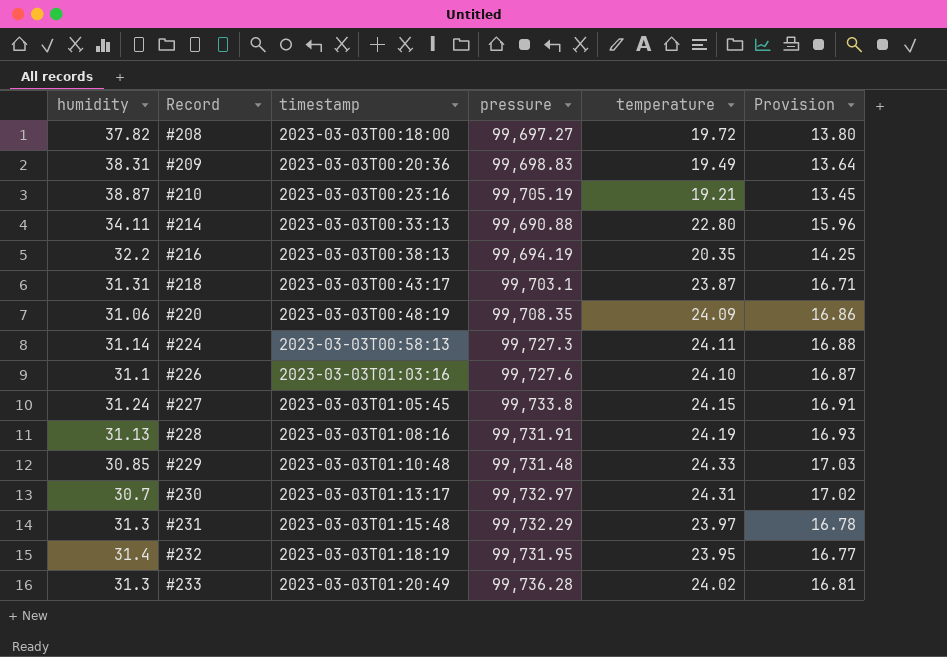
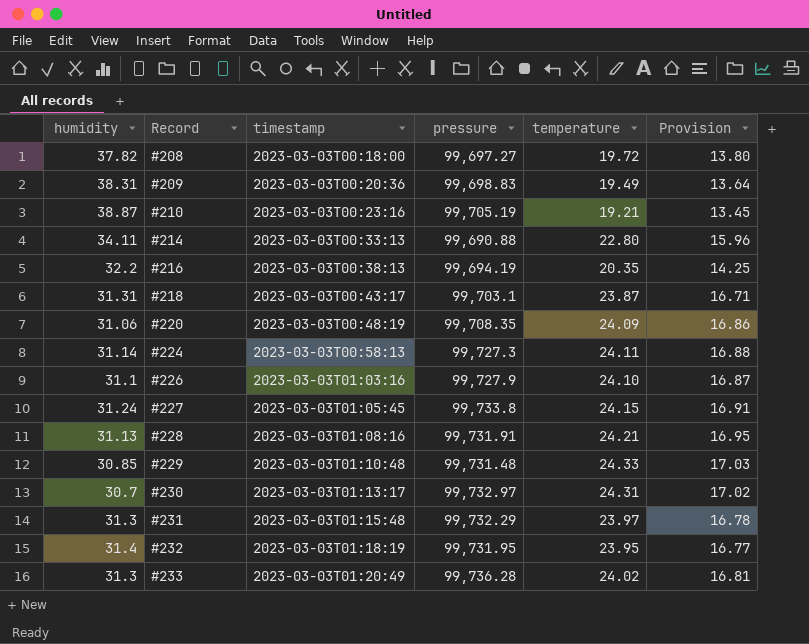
#226 | pressure: 99,727.6 -> 99,727.9
#228 | temperature: 24.19 -> 24.21
#228 | Provision: 16.93 -> 16.95

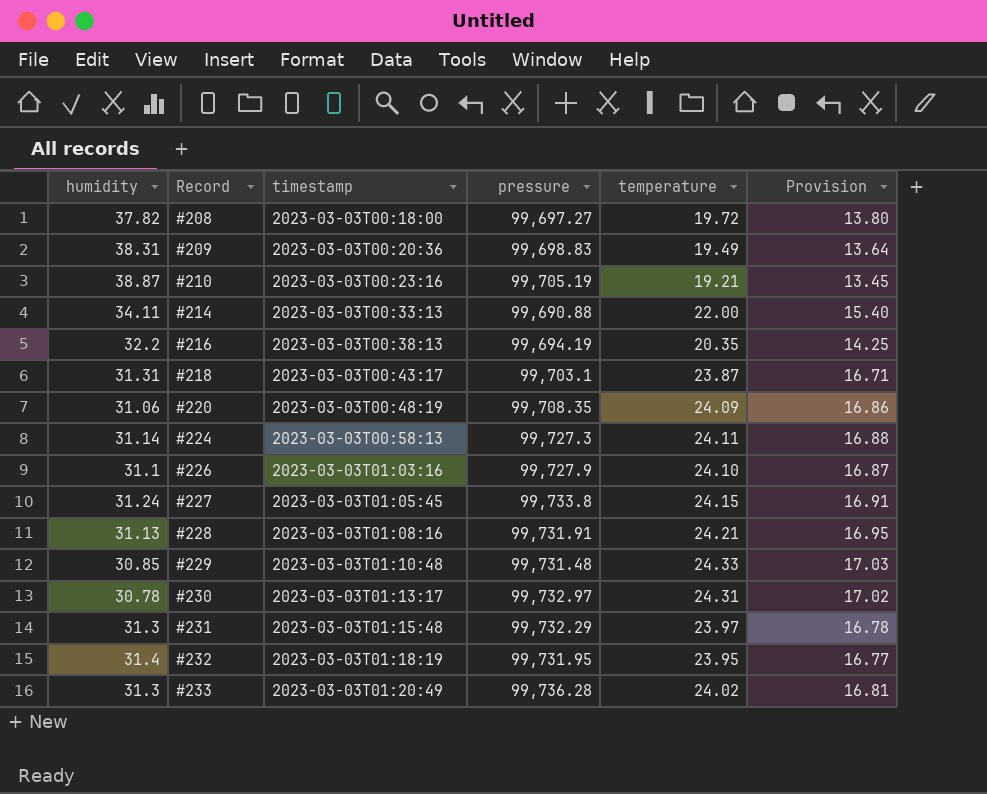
#214 | temperature: 22.80 -> 22.00
#214 | Provision: 15.96 -> 15.40
#230 | humidity: 30.7 -> 30.78

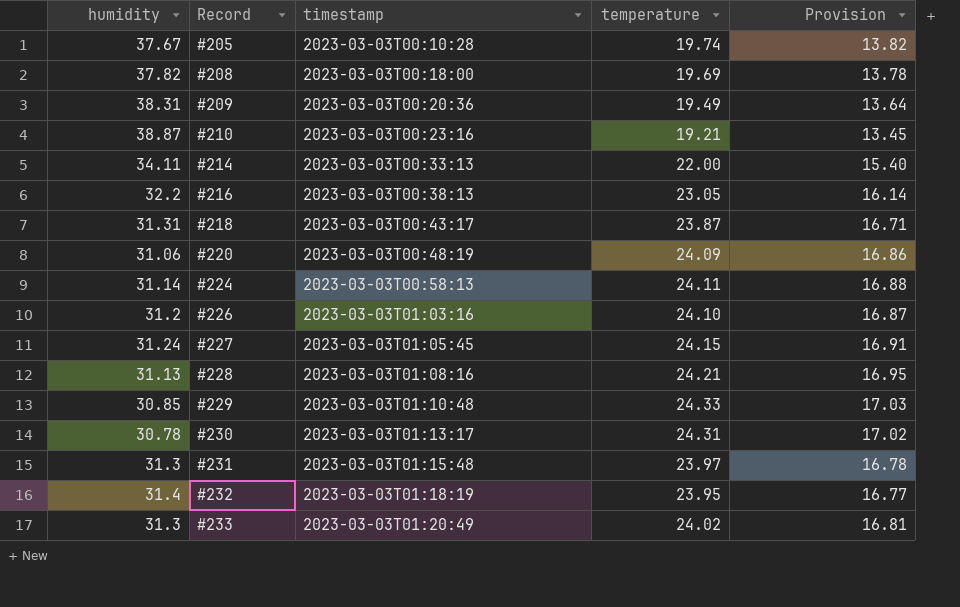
column pressure | position: 4 -> none
row #205: none -> 37.67 | 2023-03-03T00:10:28 | 19.74 | 13.82
#208 | temperature: 19.72 -> 19.69
#208 | Provision: 13.80 -> 13.78
#216 | temperature: 20.35 -> 23.05
#216 | Provision: 14.25 -> 16.14
#226 | humidity: 31.1 -> 31.2

